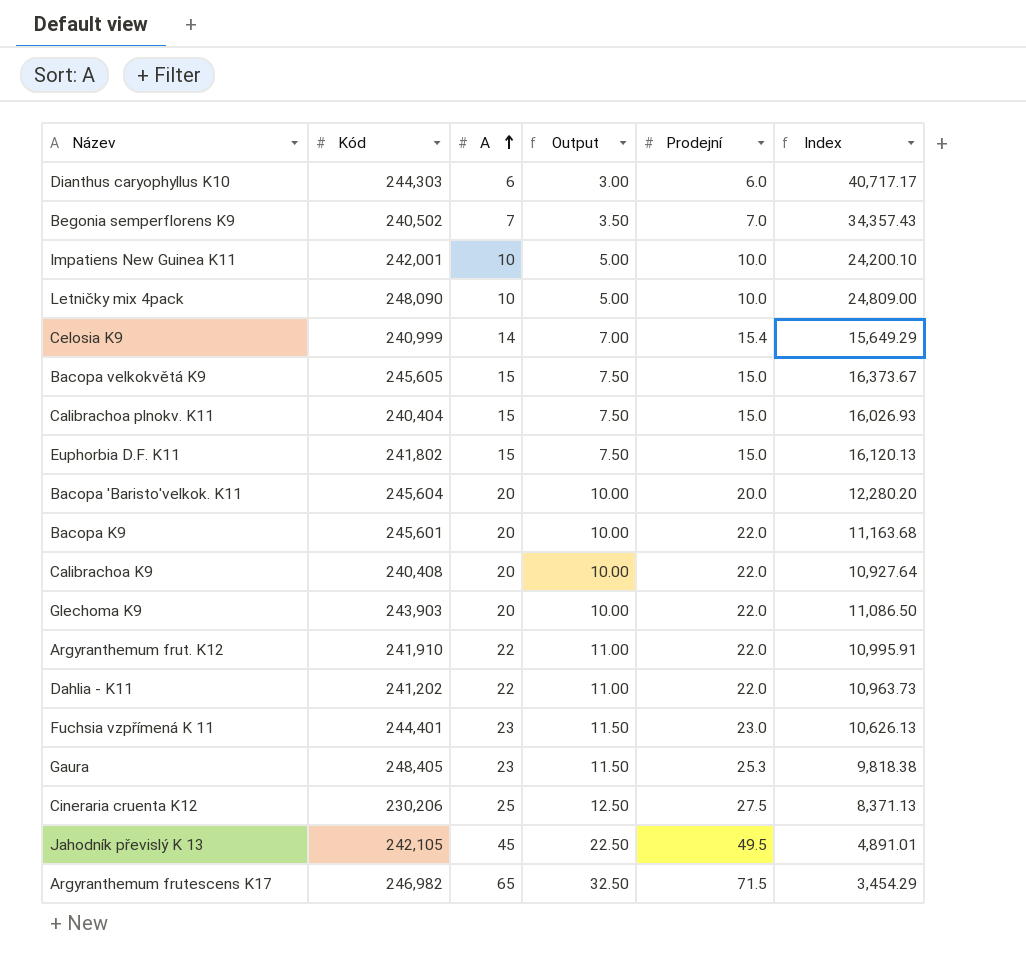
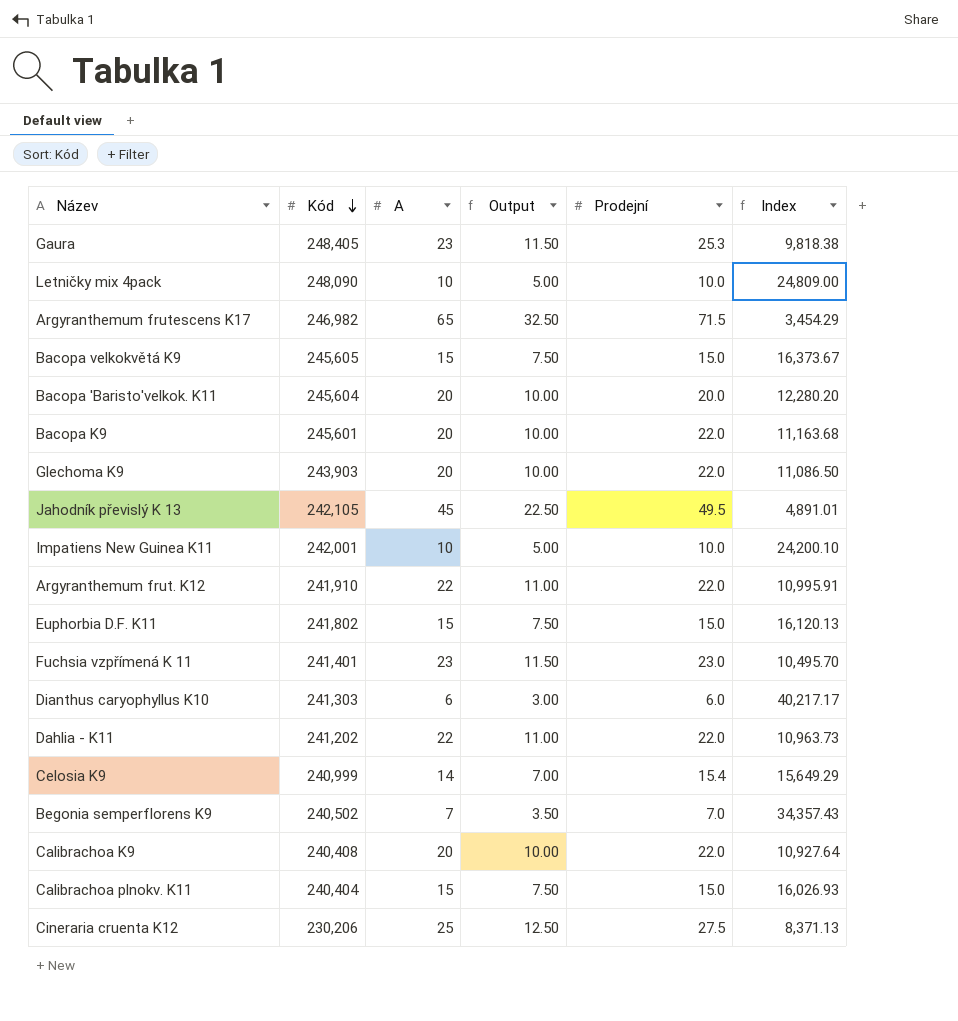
row order: A ascending -> Kód descending
Fuchsia vzpřímená K 11 | Kód: 244,401 -> 241,401
Fuchsia vzpřímená K 11 | Index: 10,626.13 -> 10,495.70
Dianthus caryophyllus K10 | Kód: 244,303 -> 241,303
Dianthus caryophyllus K10 | Index: 40,717.17 -> 40,217.17

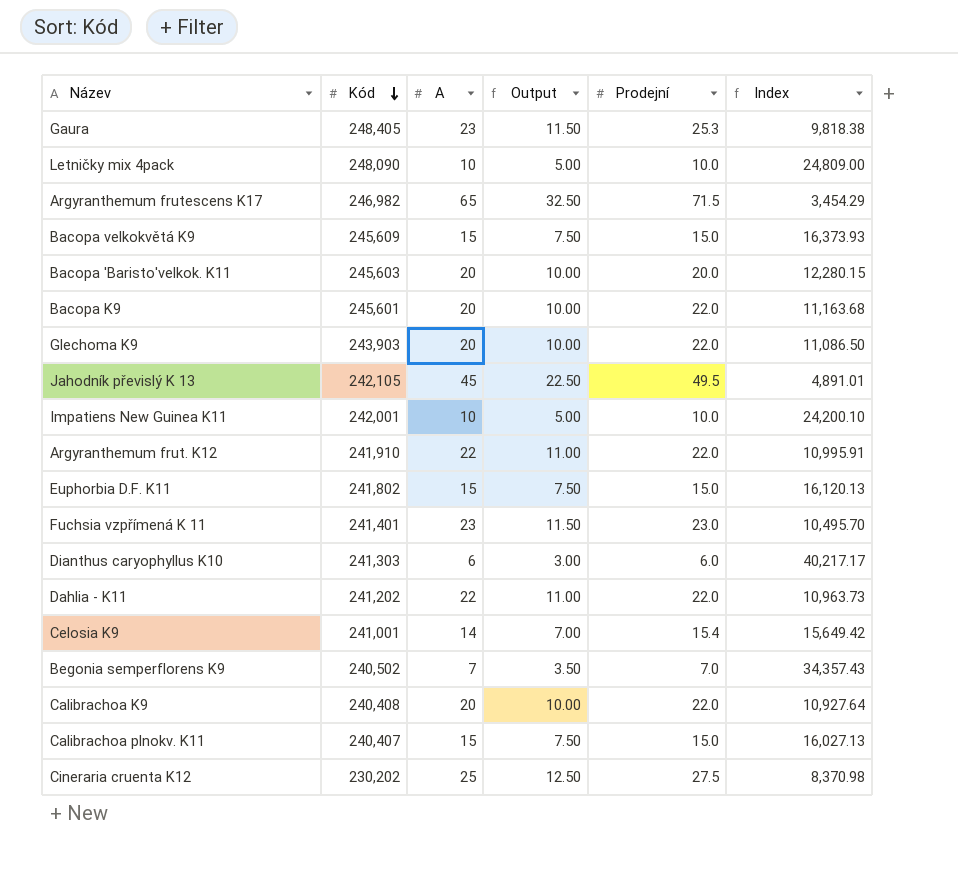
Bacopa velkokvětá K9 | Kód: 245,605 -> 245,609
Bacopa velkokvětá K9 | Index: 16,373.67 -> 16,373.93
Bacopa 'Baristo'velkok. K11 | Kód: 245,604 -> 245,603
Bacopa 'Baristo'velkok. K11 | Index: 12,280.20 -> 12,280.15
Celosia K9 | Kód: 240,999 -> 241,001
Celosia K9 | Index: 15,649.29 -> 15,649.42
Calibrachoa plnokv. K11 | Kód: 240,404 -> 240,407
Calibrachoa plnokv. K11 | Index: 16,026.93 -> 16,027.13
Cineraria cruenta K12 | Kód: 230,206 -> 230,202
Cineraria cruenta K12 | Index: 8,371.13 -> 8,370.98

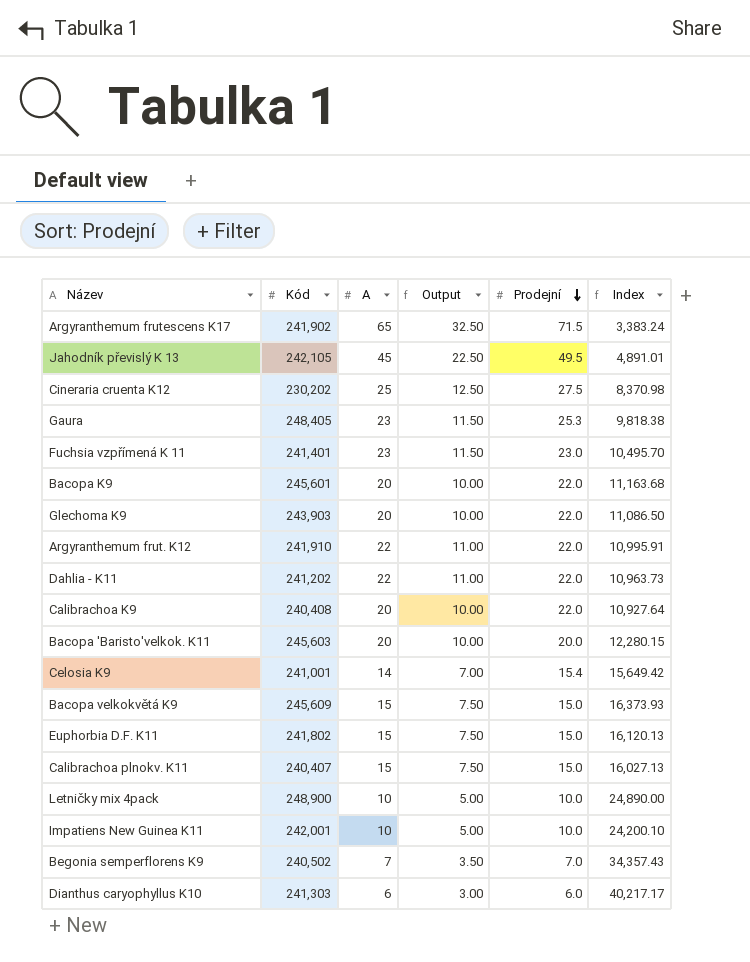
row order: Kód descending -> Prodejní descending
Argyranthemum frutescens K17 | Kód: 246,982 -> 241,902
Argyranthemum frutescens K17 | Index: 3,454.29 -> 3,383.24
Letničky mix 4pack | Kód: 248,090 -> 248,900
Letničky mix 4pack | Index: 24,809.00 -> 24,890.00

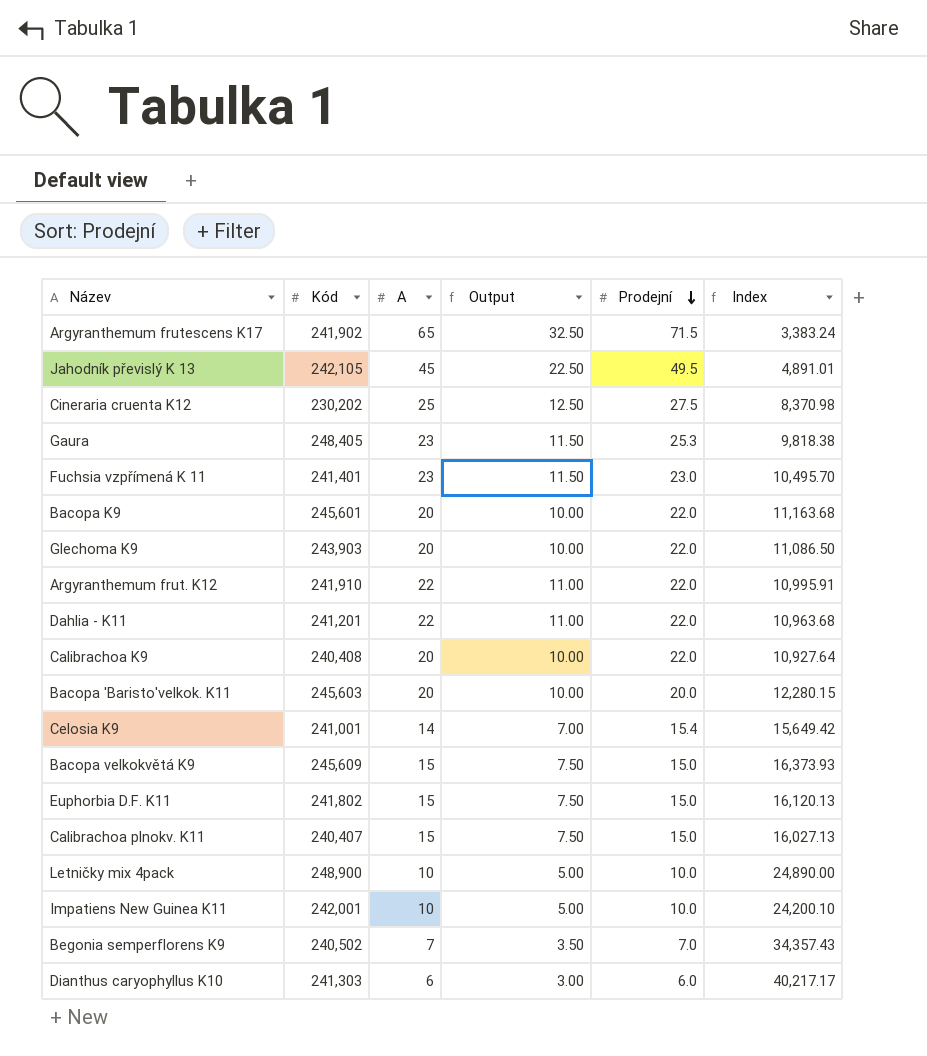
Dahlia - K11 | Kód: 241,202 -> 241,201
Dahlia - K11 | Index: 10,963.73 -> 10,963.68

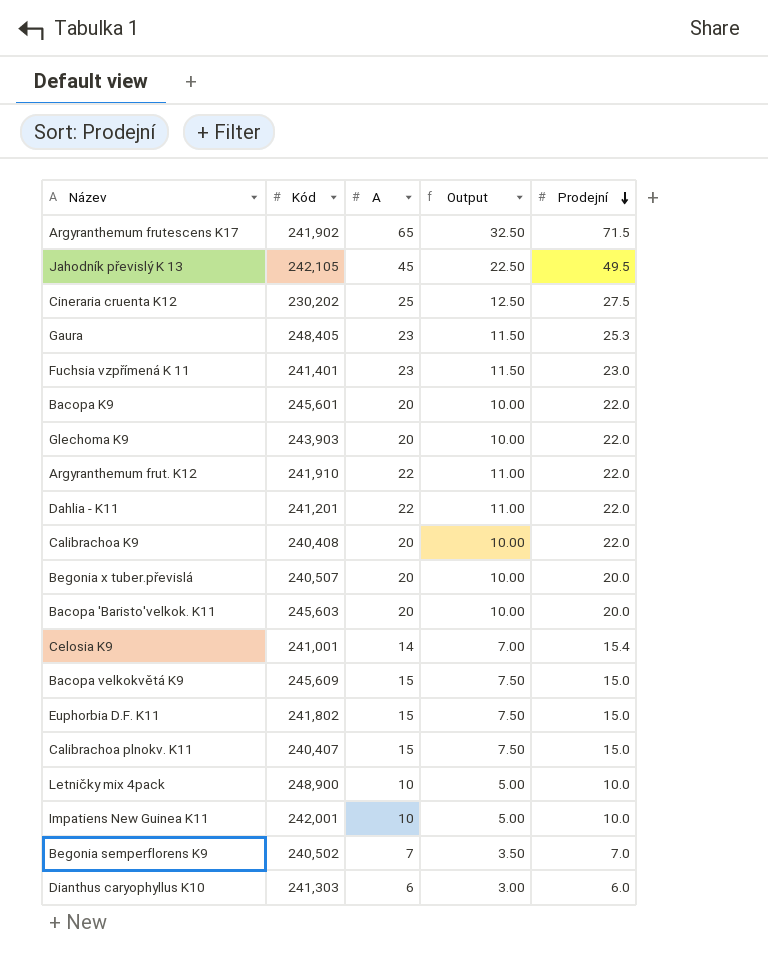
column Index | formula: [Kód] / [Prodejní] -> none
row Begonia x tuber.převislá: none -> 240,507 | 20 | 10.00 | 20.0

